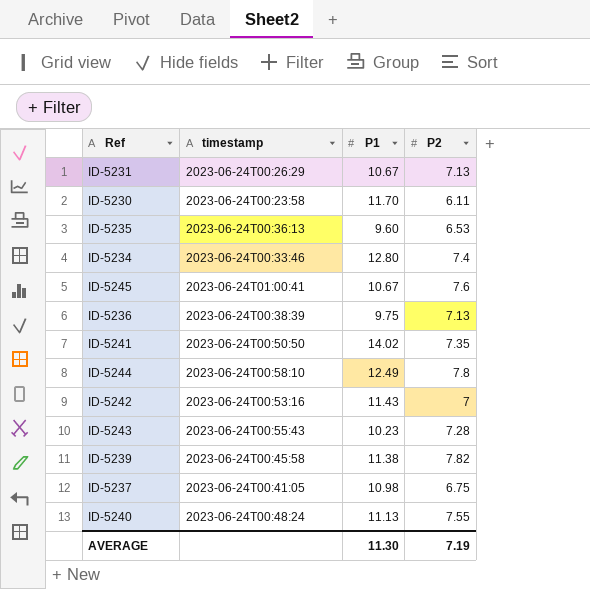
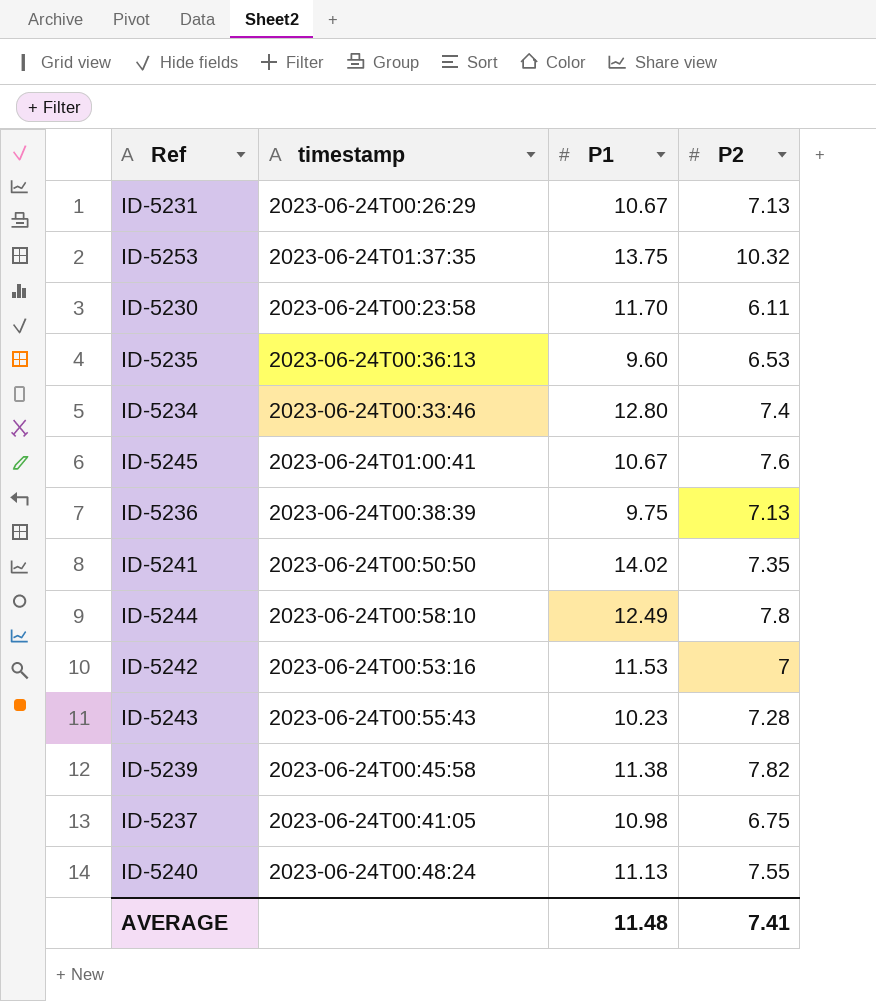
row ID-5253: none -> 2023-06-24T01:37:35 | 13.75 | 10.32
ID-5242 | P1: 11.43 -> 11.53
AVERAGE | P1: 11.30 -> 11.48
AVERAGE | P2: 7.19 -> 7.41

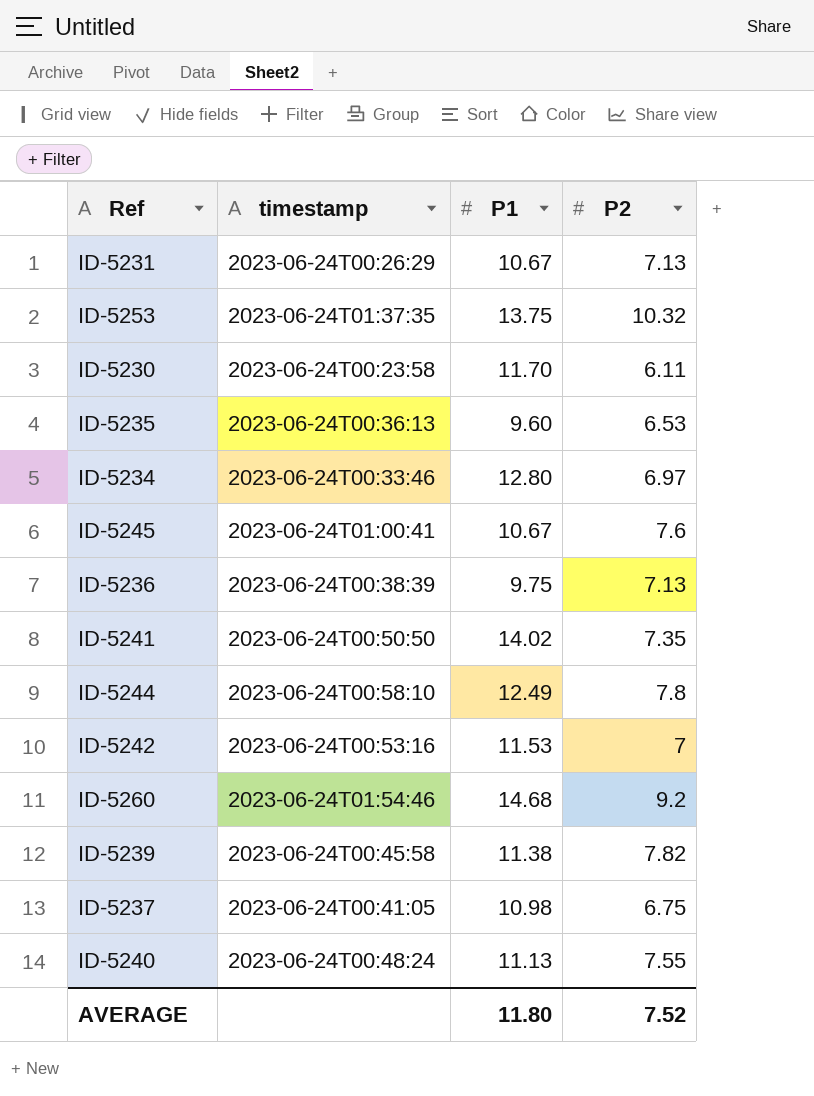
row ID-5243: 2023-06-24T00:55:43 | 10.23 | 7.28 -> none
ID-5234 | P2: 7.4 -> 6.97
row ID-5260: none -> 2023-06-24T01:54:46 | 14.68 | 9.2
AVERAGE | P1: 11.48 -> 11.80
AVERAGE | P2: 7.41 -> 7.52

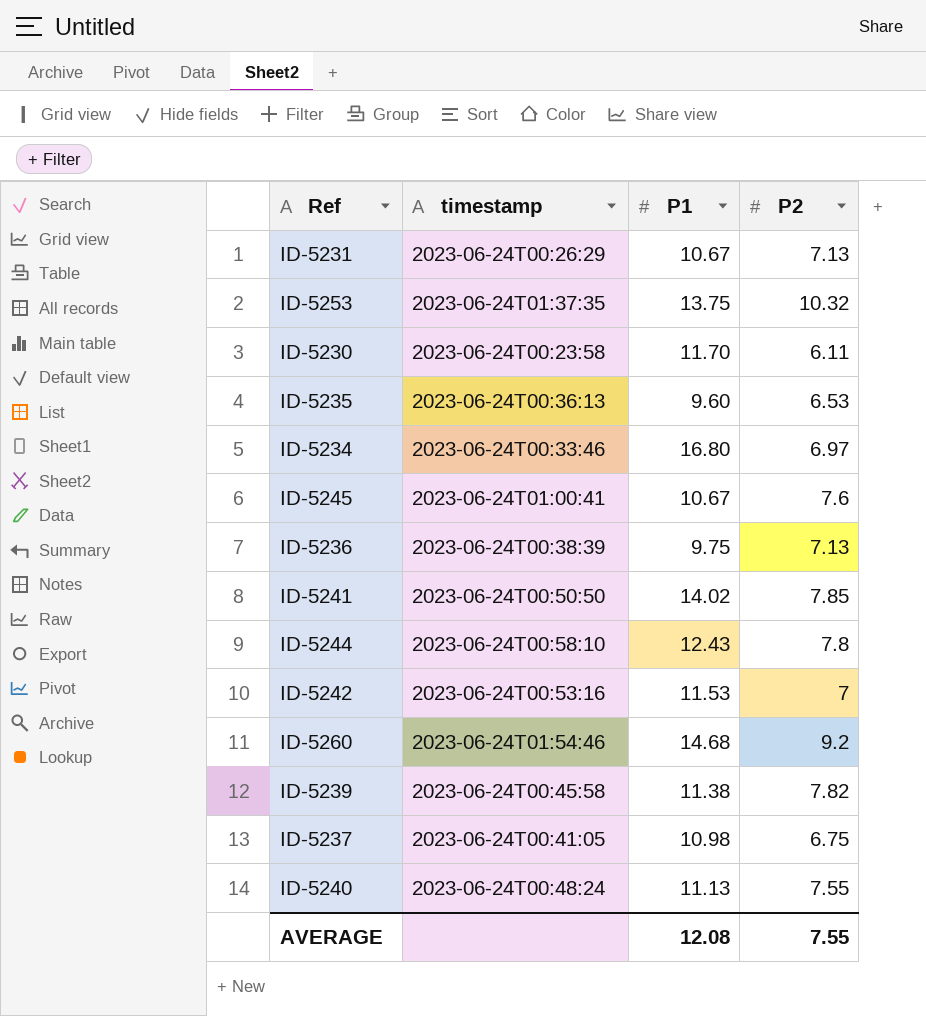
ID-5234 | P1: 12.80 -> 16.80
ID-5241 | P2: 7.35 -> 7.85
ID-5244 | P1: 12.49 -> 12.43
AVERAGE | P1: 11.80 -> 12.08
AVERAGE | P2: 7.52 -> 7.55

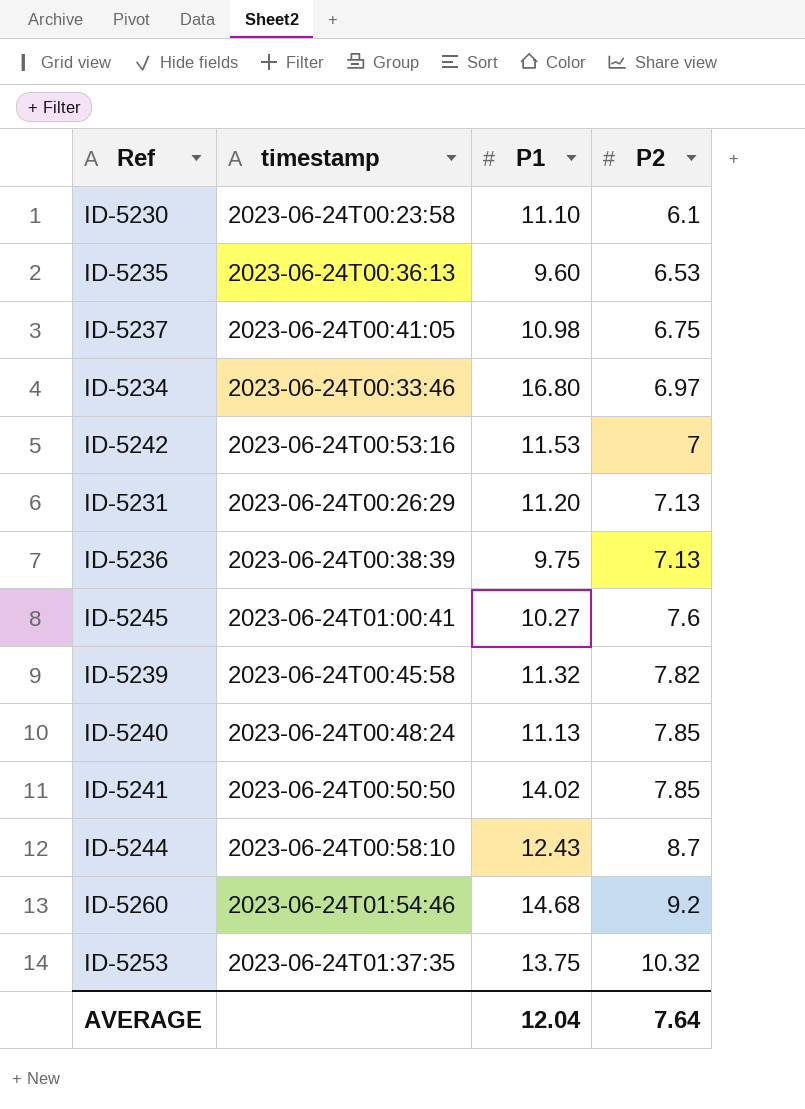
row order: none -> P2 ascending
ID-5230 | P1: 11.70 -> 11.10
ID-5230 | P2: 6.11 -> 6.1
ID-5231 | P1: 10.67 -> 11.20
ID-5245 | P1: 10.67 -> 10.27
ID-5239 | P1: 11.38 -> 11.32
ID-5240 | P2: 7.55 -> 7.85
ID-5244 | P2: 7.8 -> 8.7
AVERAGE | P1: 12.08 -> 12.04
AVERAGE | P2: 7.55 -> 7.64

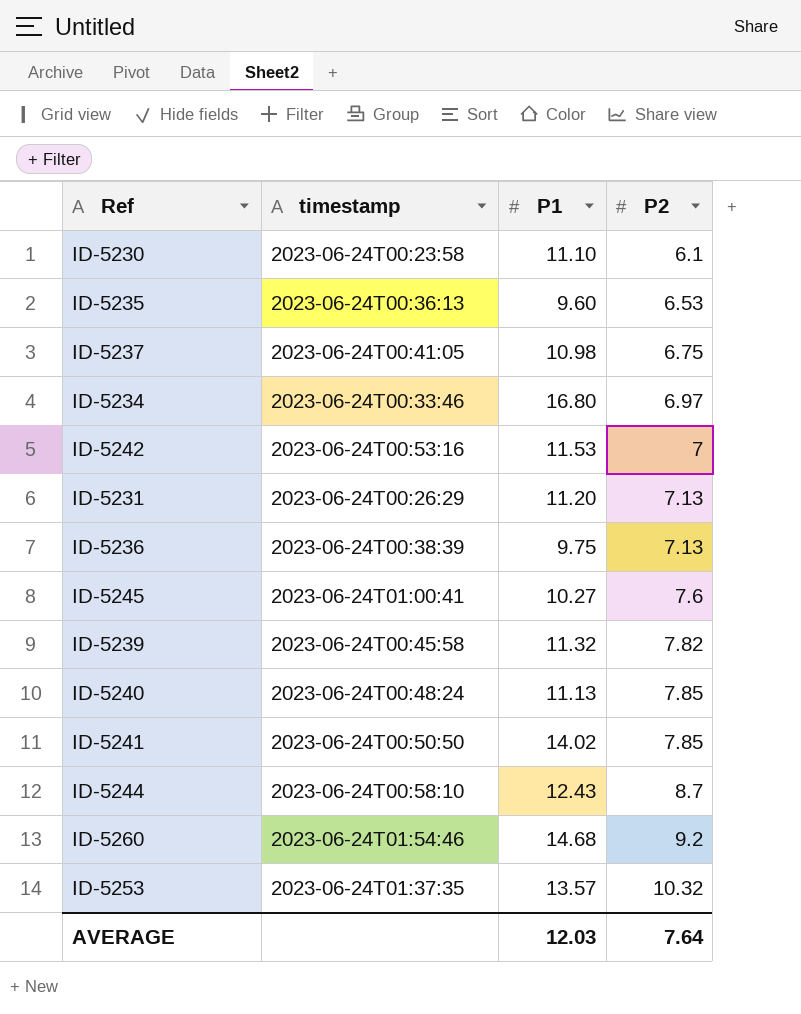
ID-5253 | P1: 13.75 -> 13.57
AVERAGE | P1: 12.04 -> 12.03

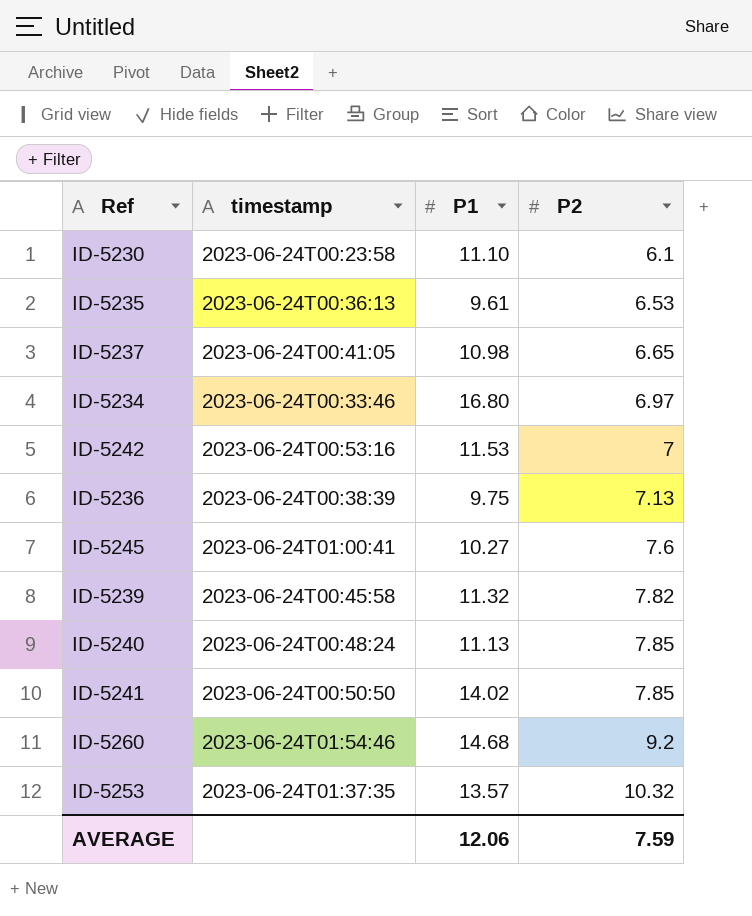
row ID-5231: 2023-06-24T00:26:29 | 11.20 | 7.13 -> none
row ID-5244: 2023-06-24T00:58:10 | 12.43 | 8.7 -> none
ID-5235 | P1: 9.60 -> 9.61
ID-5237 | P2: 6.75 -> 6.65
AVERAGE | P1: 12.03 -> 12.06
AVERAGE | P2: 7.64 -> 7.59

